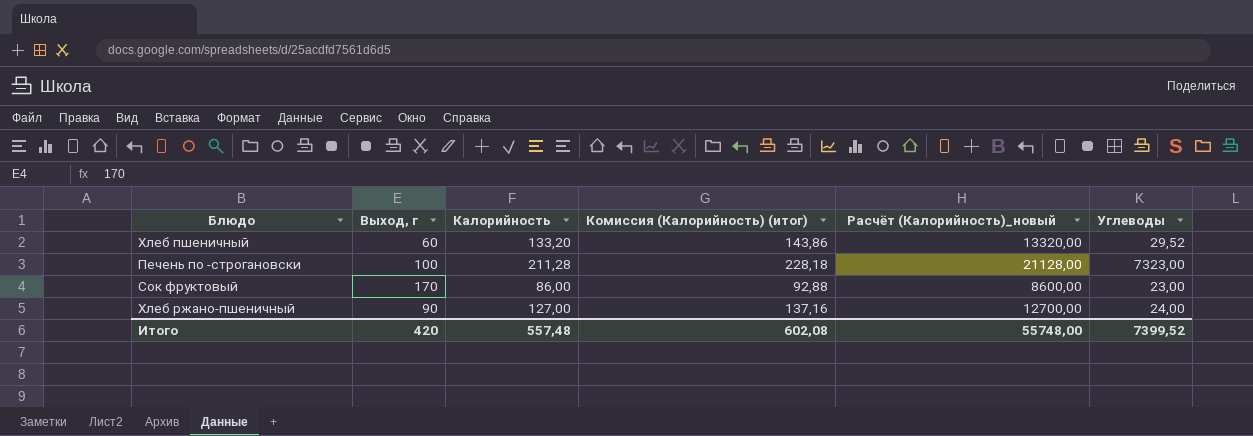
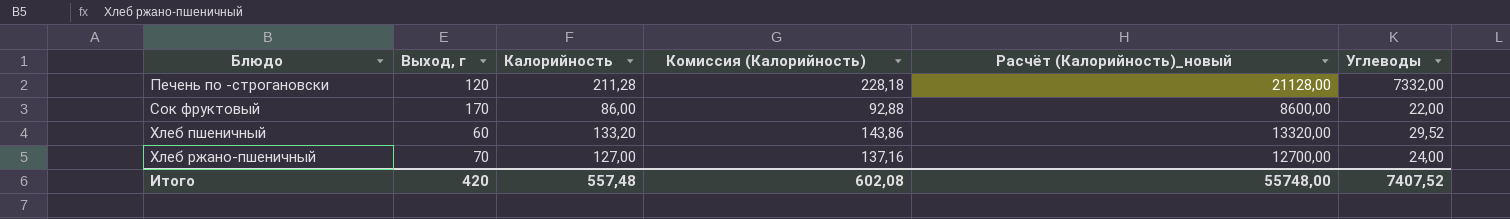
row order: none -> Блюдо ascending
column name: Комиссия (Калорийность) (итог) -> Комиссия (Калорийность)
Печень по -строгановски | Выход, г: 100 -> 120
Печень по -строгановски | Углеводы: 7323,00 -> 7332,00
Сок фруктовый | Углеводы: 23,00 -> 22,00
Хлеб ржано-пшеничный | Выход, г: 90 -> 70
Итого | Углеводы: 7399,52 -> 7407,52

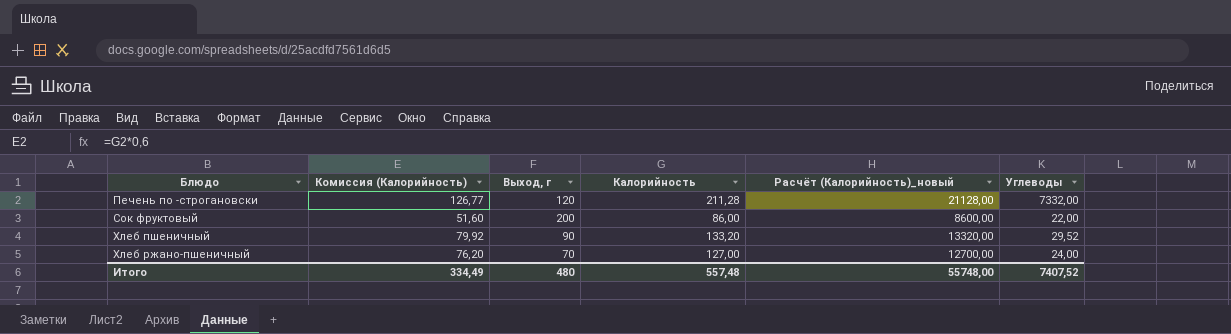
column Комиссия (Калорийность) | formula: [Калорийность] * 1,08 -> [Калорийность] * 0,6
column Комиссия (Калорийность) | position: 4 -> 2
Сок фруктовый | Выход, г: 170 -> 200
Хлеб пшеничный | Выход, г: 60 -> 90
Итого | Комиссия (Калорийность): 602,08 -> 334,49
Итого | Выход, г: 420 -> 480

